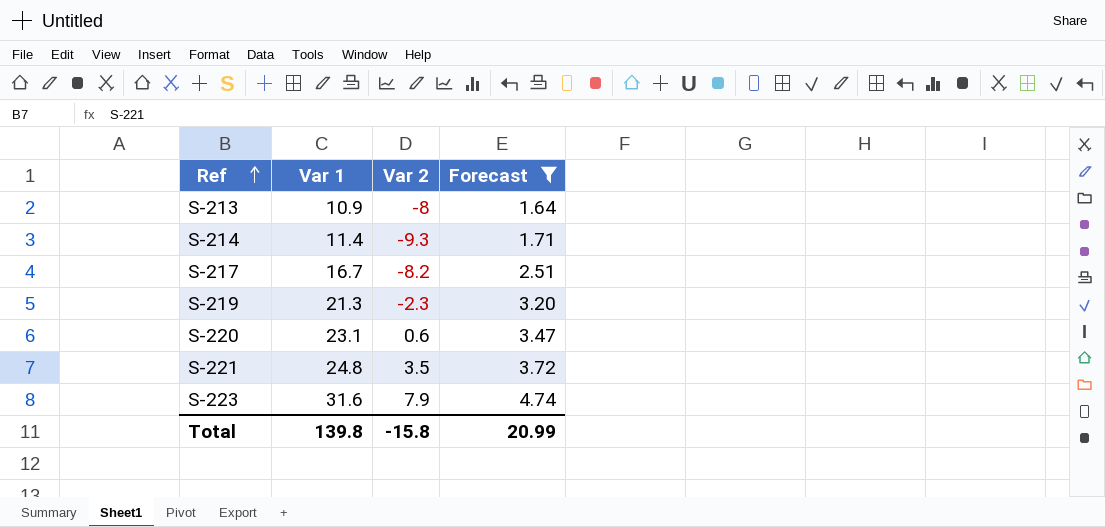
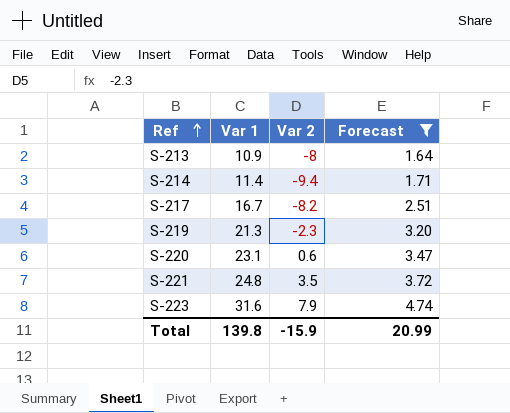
S-214 | Var 2: -9.3 -> -9.4
Total | Var 2: -15.8 -> -15.9

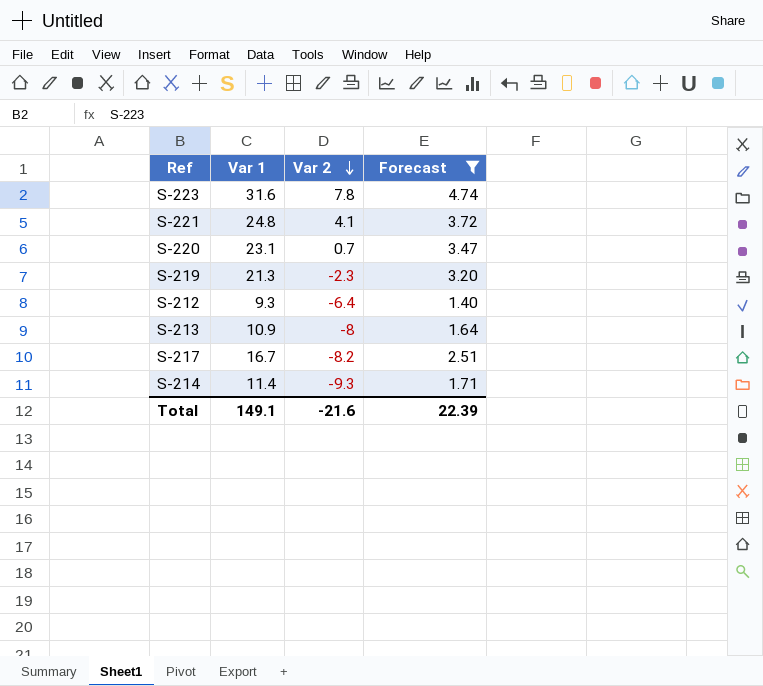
row order: Ref ascending -> Var 2 descending
S-223 | Var 2: 7.9 -> 7.8
S-221 | Var 2: 3.5 -> 4.1
S-220 | Var 2: 0.6 -> 0.7
row S-212: none -> 9.3 | -6.4 | 1.40
S-214 | Var 2: -9.4 -> -9.3
Total | Var 1: 139.8 -> 149.1
Total | Var 2: -15.9 -> -21.6
Total | Forecast: 20.99 -> 22.39

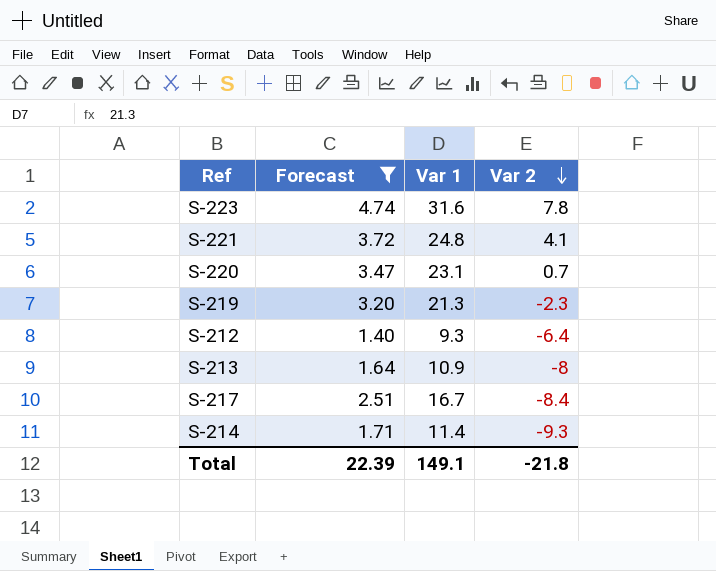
column Forecast | position: 4 -> 2
S-217 | Var 2: -8.2 -> -8.4
Total | Var 2: -21.6 -> -21.8

